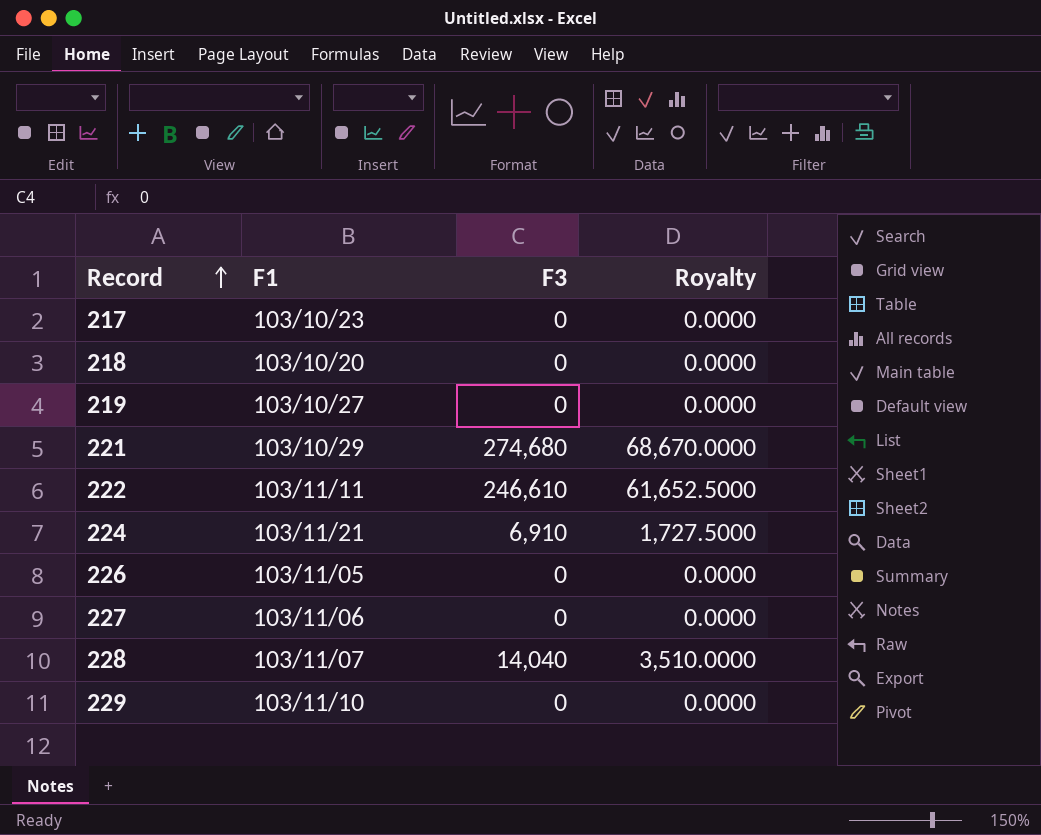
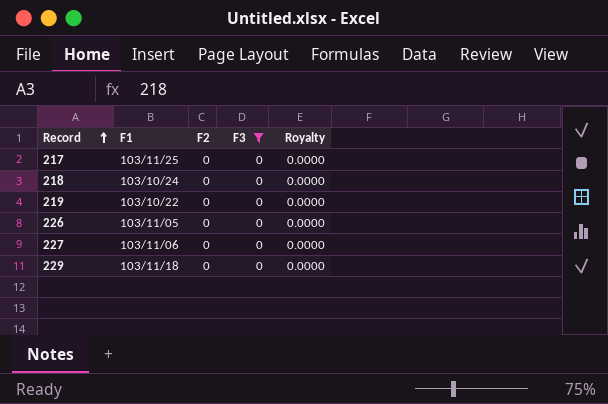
filter: none -> F3 = 0
column F2 | position: none -> 3
217 | F1: 103/10/23 -> 103/11/25
218 | F1: 103/10/20 -> 103/10/24
219 | F1: 103/10/27 -> 103/10/22
229 | F1: 103/11/10 -> 103/11/18

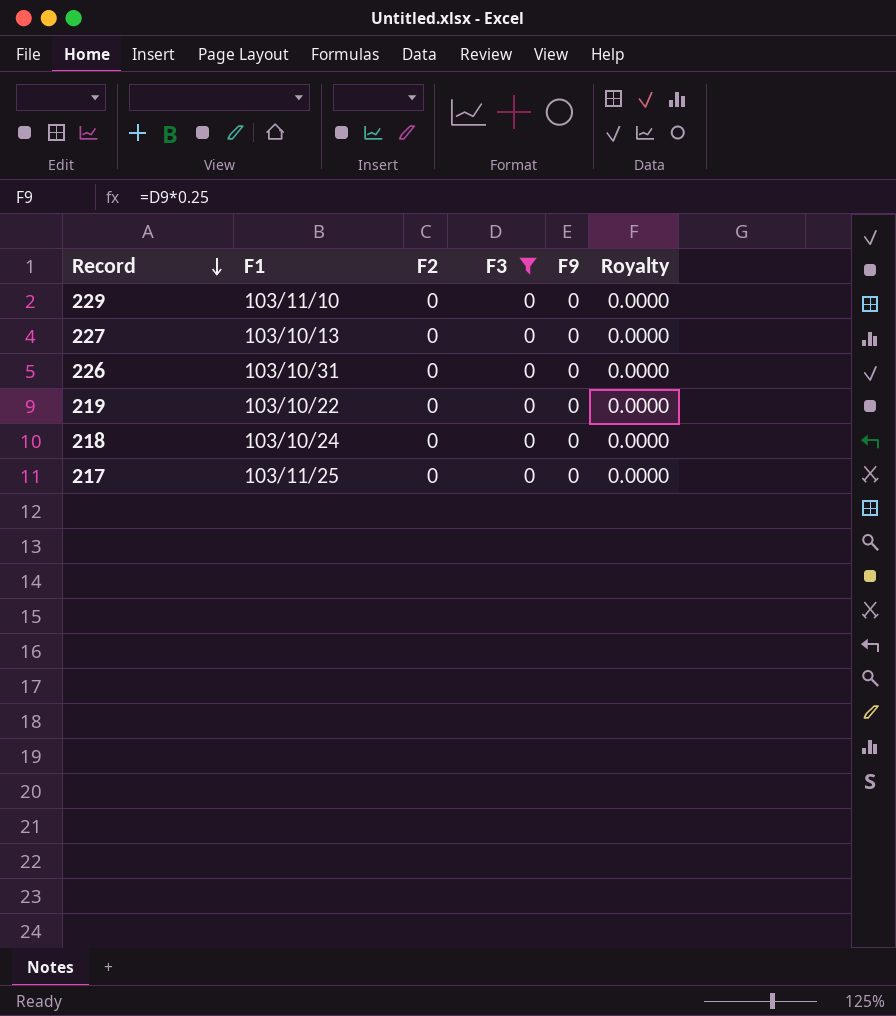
row order: Record ascending -> Record descending
column F9 | position: none -> 5
229 | F1: 103/11/18 -> 103/11/10
227 | F1: 103/11/06 -> 103/10/13
226 | F1: 103/11/05 -> 103/10/31

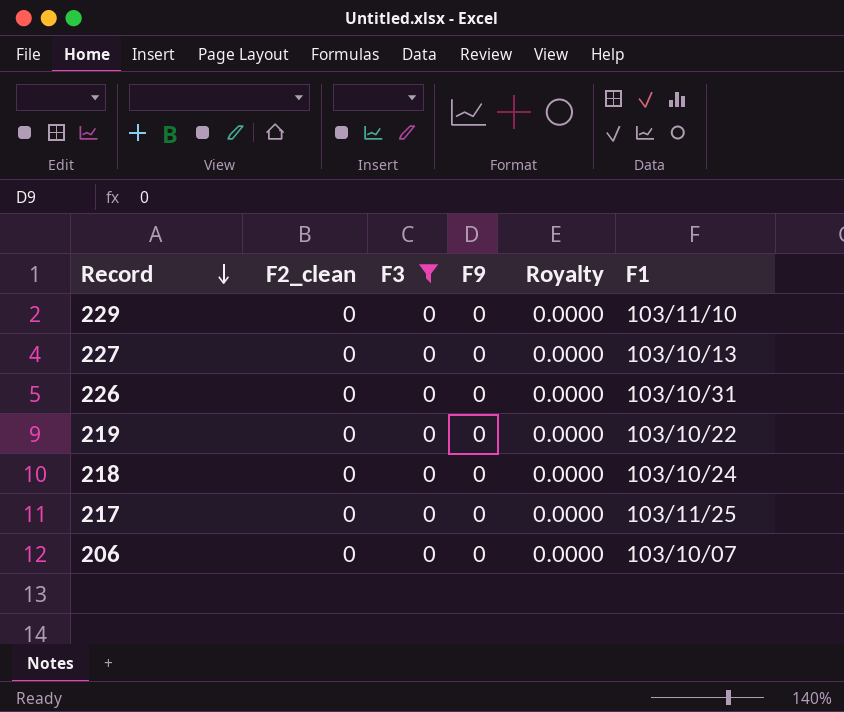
column name: F2 -> F2_clean
column F1 | position: 2 -> 6
row 206: none -> 0 | 0 | 0 | 0.0000 | 103/10/07

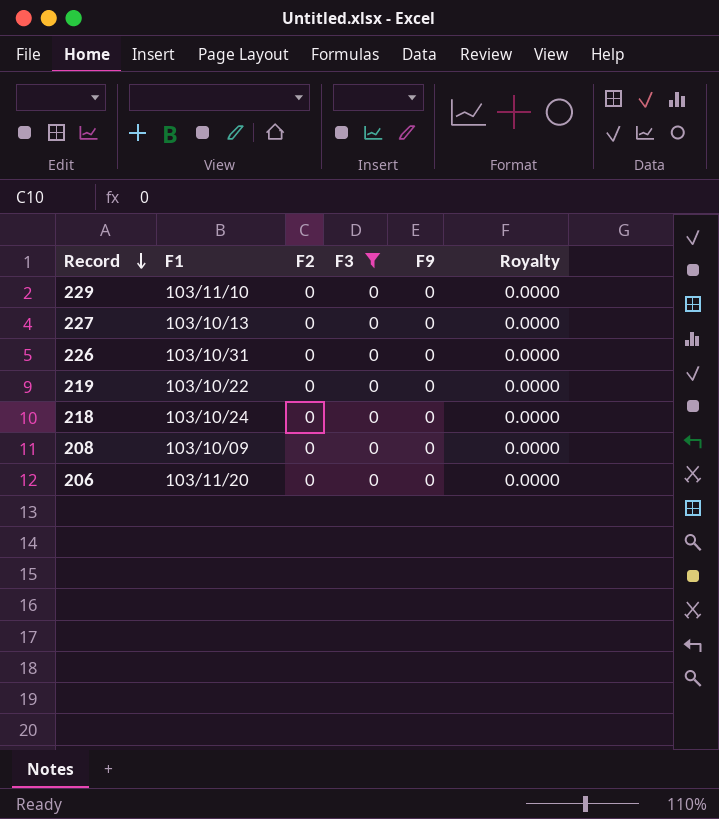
column F1 | position: 6 -> 2
column name: F2_clean -> F2
row 217: 0 | 0 | 0 | 0.0000 | 103/11/25 -> none
row 208: none -> 103/10/09 | 0 | 0 | 0 | 0.0000
206 | F1: 103/10/07 -> 103/11/20

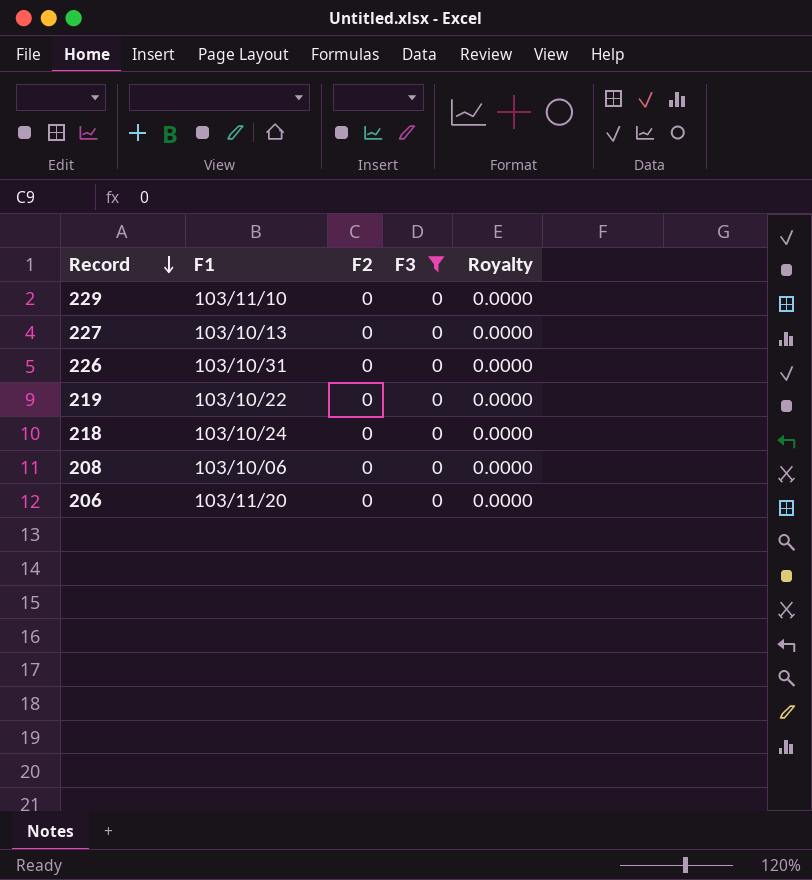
column F9 | position: 5 -> none
208 | F1: 103/10/09 -> 103/10/06

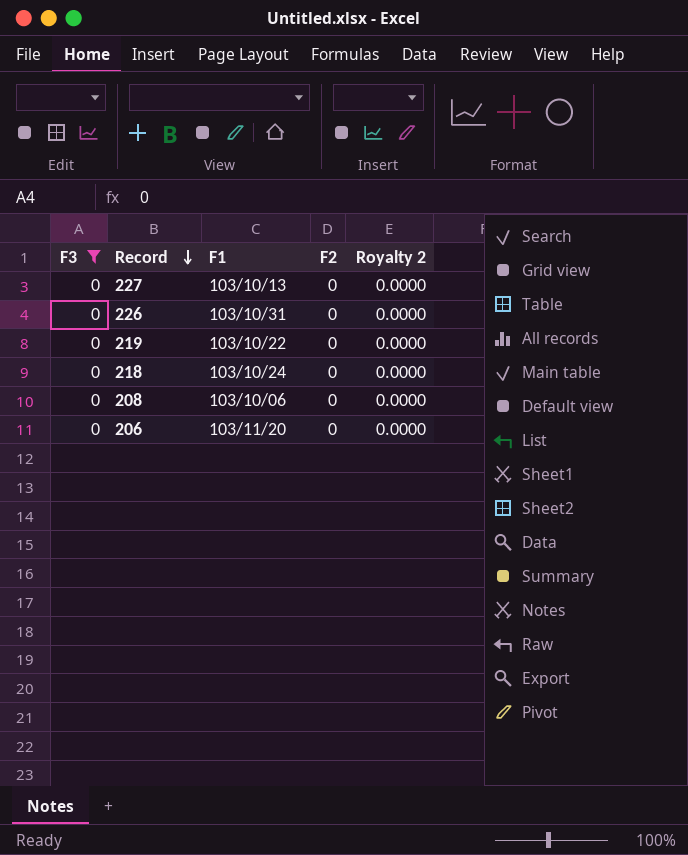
column F3 | position: 4 -> 1
column name: Royalty -> Royalty 2
row 229: 103/11/10 | 0 | 0 | 0.0000 -> none

